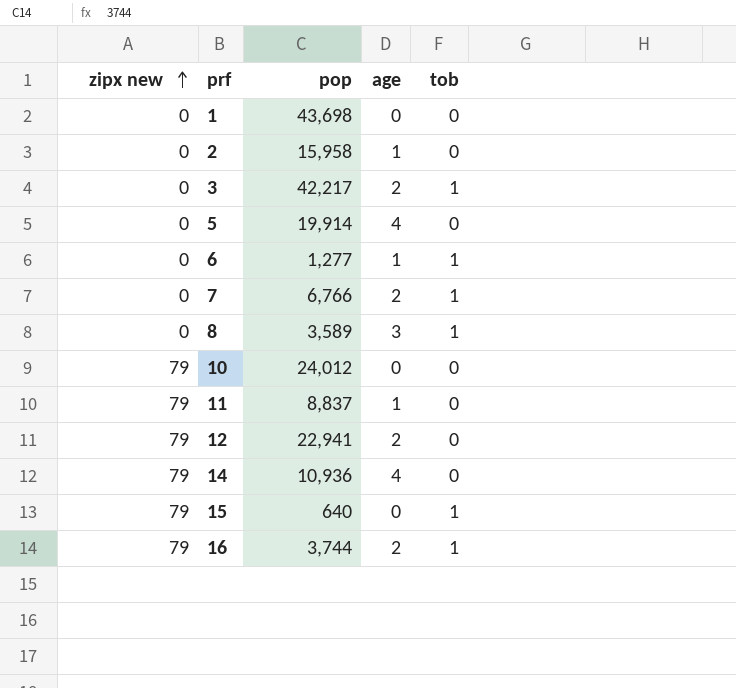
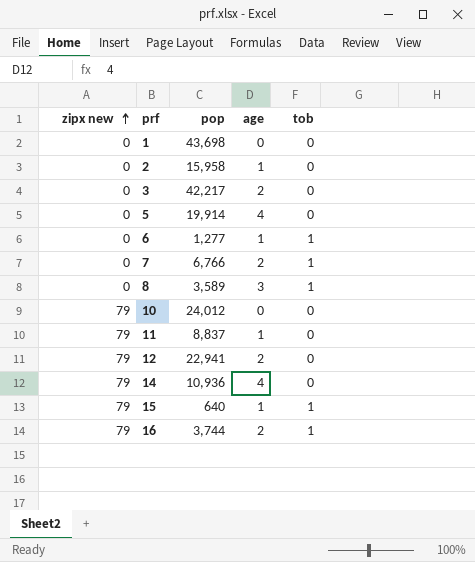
3 | tob: 1 -> 0
15 | age: 0 -> 1

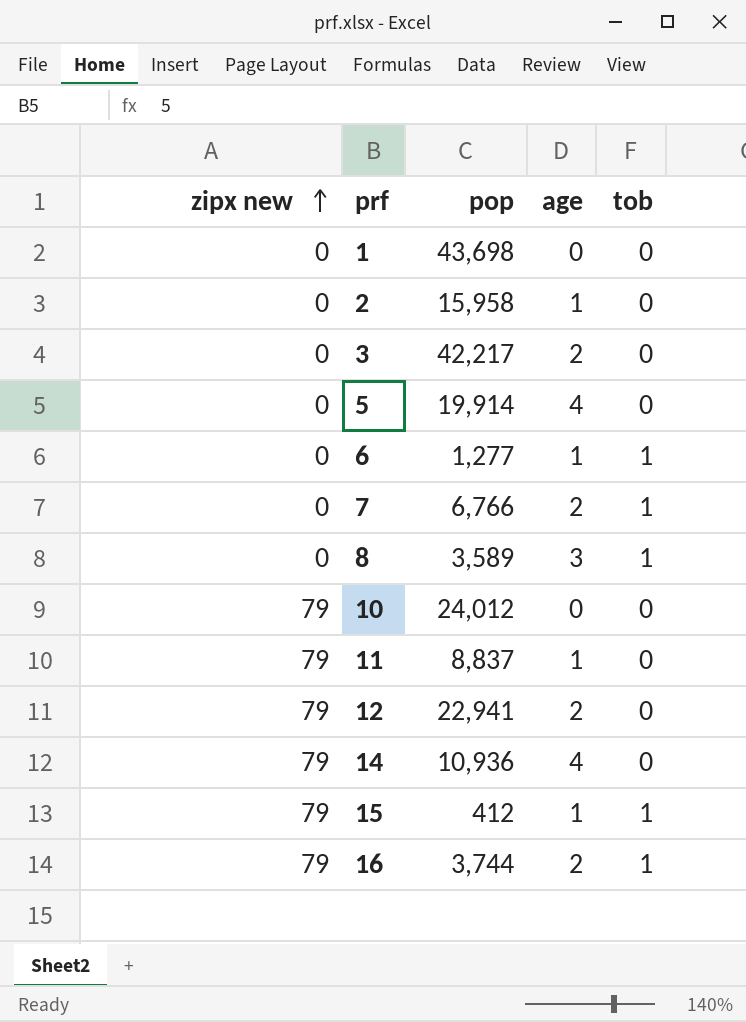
15 | pop: 640 -> 412

